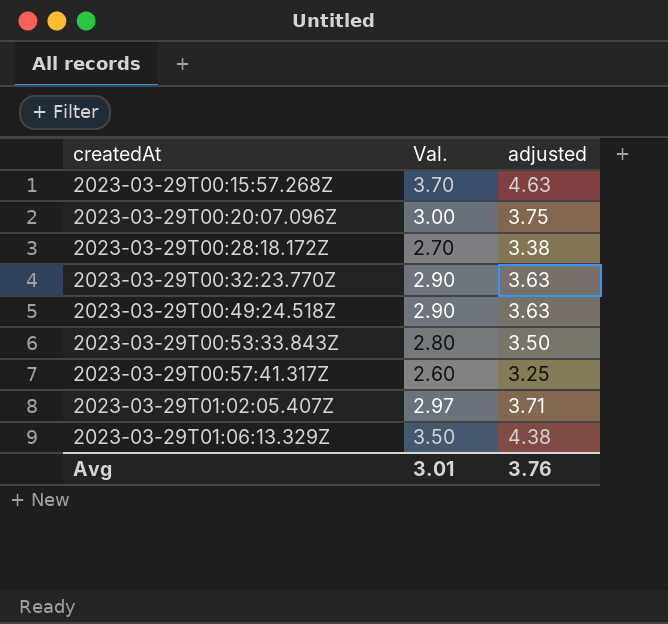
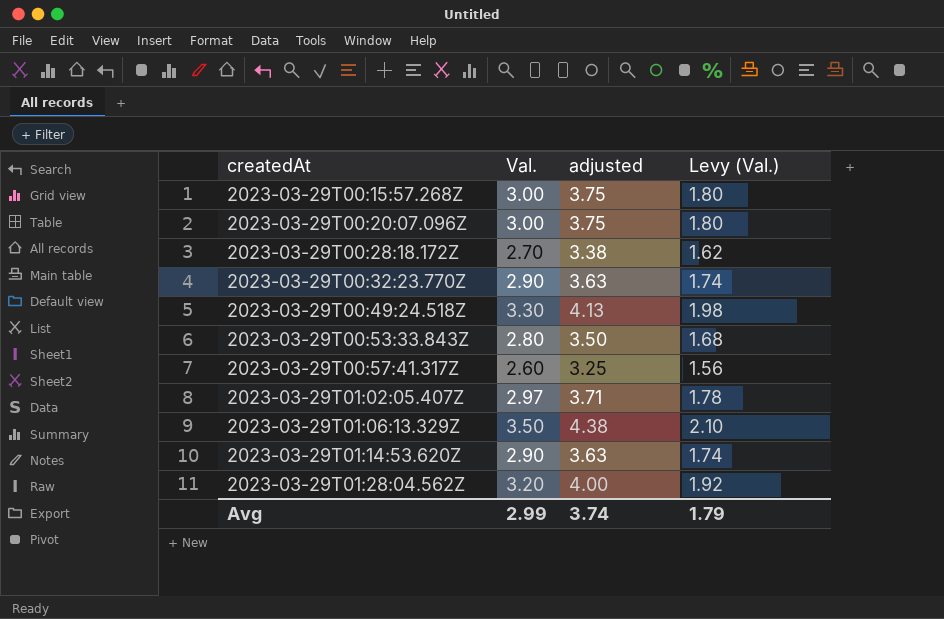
column Levy (Val.) | formula: none -> [Val.] * 0.6
2023-03-29T00:15:57.268Z | Val.: 3.70 -> 3.00
2023-03-29T00:15:57.268Z | adjusted: 4.63 -> 3.75
2023-03-29T00:49:24.518Z | Val.: 2.90 -> 3.30
2023-03-29T00:49:24.518Z | adjusted: 3.63 -> 4.13
row 2023-03-29T01:14:53.620Z: none -> 2.90 | 3.63 | 1.74
row 2023-03-29T01:28:04.562Z: none -> 3.20 | 4.00 | 1.92
Avg | Val.: 3.01 -> 2.99
Avg | adjusted: 3.76 -> 3.74

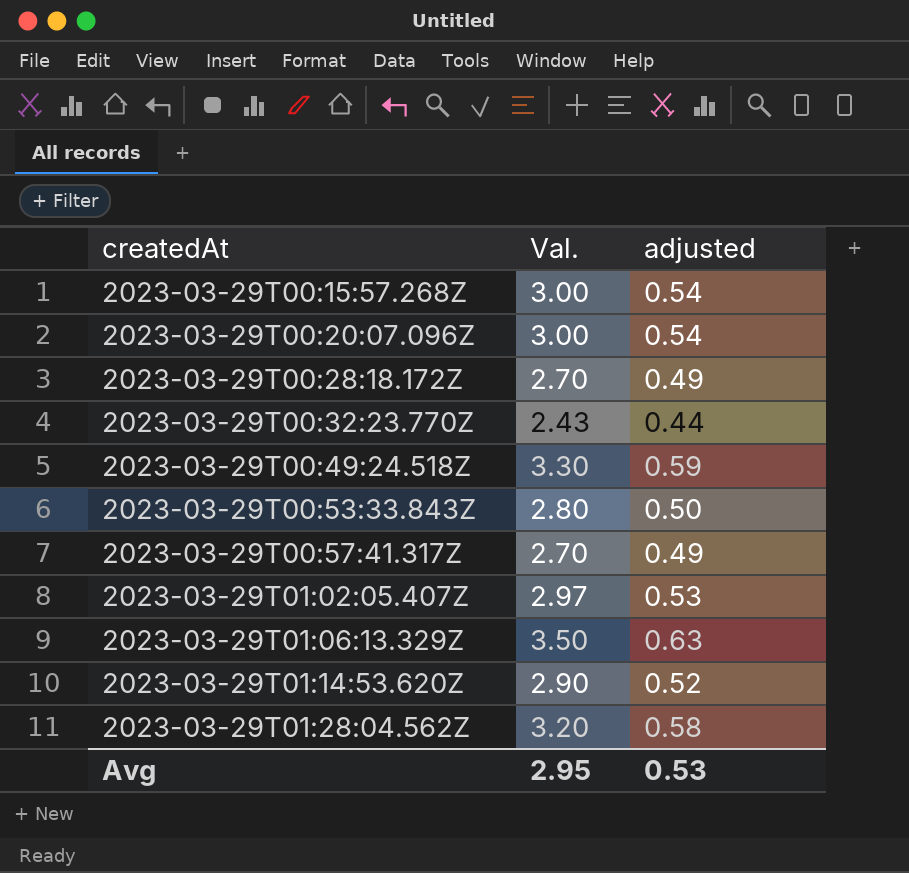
column Levy (Val.) | formula: [Val.] * 0.6 -> none
column adjusted | formula: [Val.] * 1.25 -> [Val.] * 0.18
2023-03-29T00:32:23.770Z | Val.: 2.90 -> 2.43
2023-03-29T00:57:41.317Z | Val.: 2.60 -> 2.70
Avg | Val.: 2.99 -> 2.95
Avg | adjusted: 3.74 -> 0.53

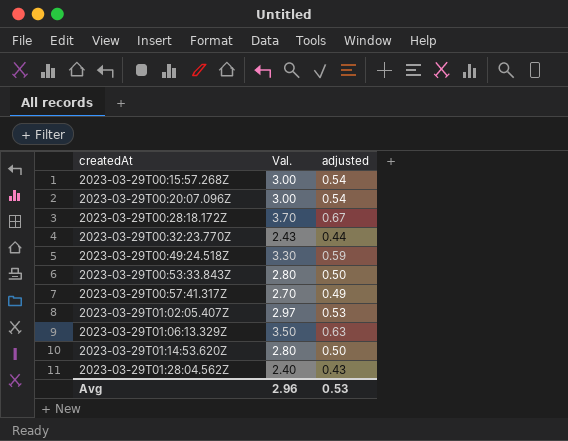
2023-03-29T00:28:18.172Z | Val.: 2.70 -> 3.70
2023-03-29T00:28:18.172Z | adjusted: 0.49 -> 0.67
2023-03-29T01:14:53.620Z | Val.: 2.90 -> 2.80
2023-03-29T01:14:53.620Z | adjusted: 0.52 -> 0.50
2023-03-29T01:28:04.562Z | Val.: 3.20 -> 2.40
2023-03-29T01:28:04.562Z | adjusted: 0.58 -> 0.43
Avg | Val.: 2.95 -> 2.96

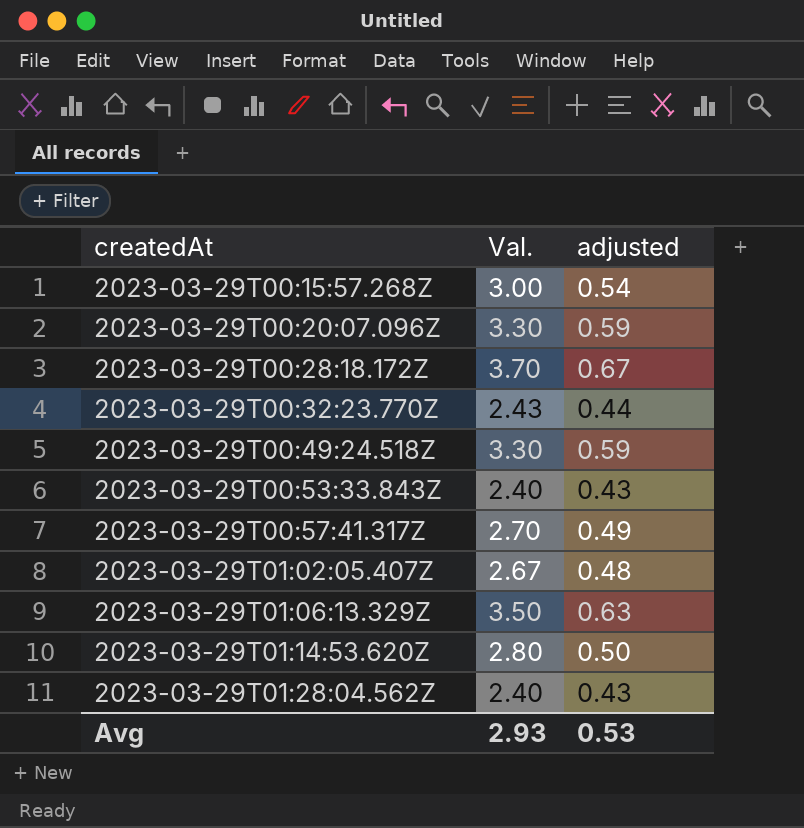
2023-03-29T00:20:07.096Z | Val.: 3.00 -> 3.30
2023-03-29T00:20:07.096Z | adjusted: 0.54 -> 0.59
2023-03-29T00:53:33.843Z | Val.: 2.80 -> 2.40
2023-03-29T00:53:33.843Z | adjusted: 0.50 -> 0.43
2023-03-29T01:02:05.407Z | Val.: 2.97 -> 2.67
2023-03-29T01:02:05.407Z | adjusted: 0.53 -> 0.48
Avg | Val.: 2.96 -> 2.93

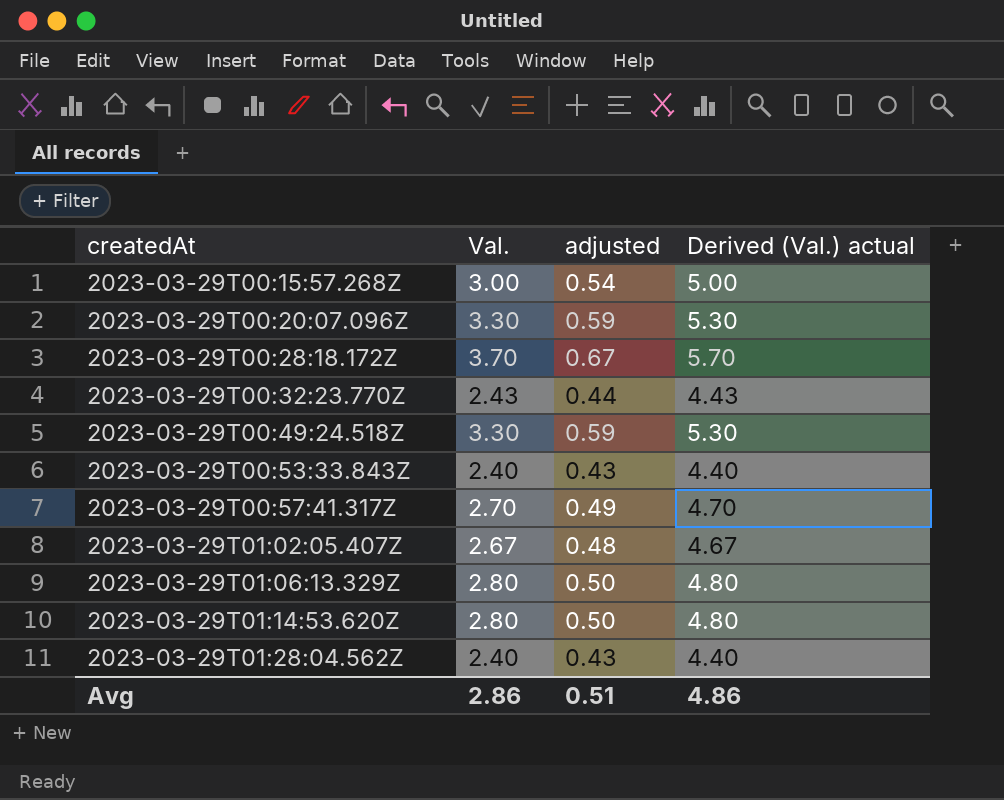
column Derived (Val.) actual | formula: none -> [Val.] + 2
2023-03-29T01:06:13.329Z | Val.: 3.50 -> 2.80
2023-03-29T01:06:13.329Z | adjusted: 0.63 -> 0.50
Avg | Val.: 2.93 -> 2.86
Avg | adjusted: 0.53 -> 0.51

